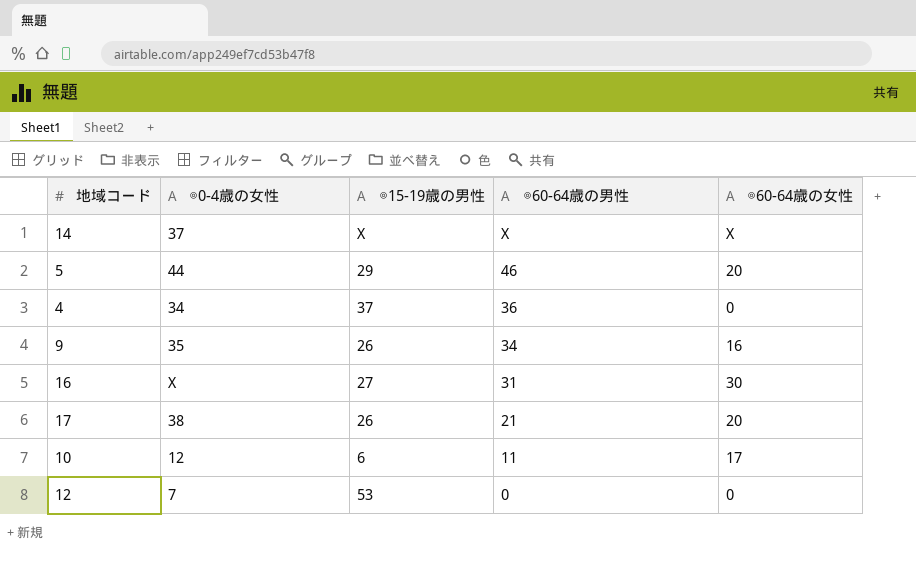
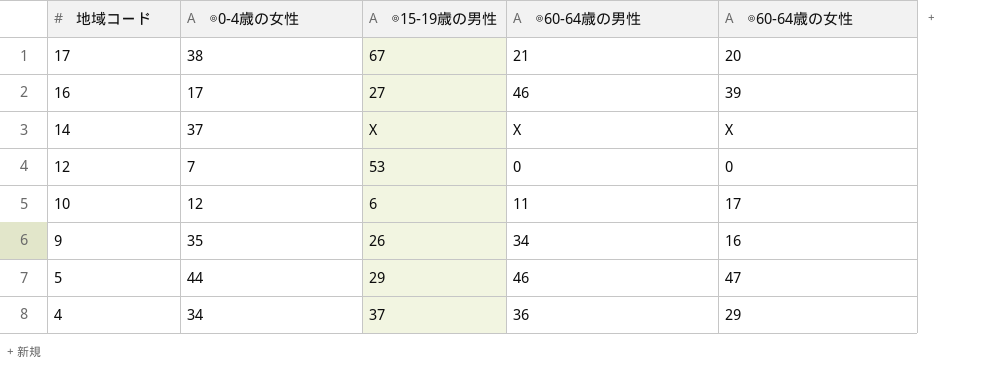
row order: ◎60-64歳の男性 descending -> 地域コード descending
17 | ◎15-19歳の男性: 26 -> 67
16 | ◎0-4歳の女性: X -> 17
16 | ◎60-64歳の男性: 31 -> 46
16 | ◎60-64歳の女性: 30 -> 39
5 | ◎60-64歳の女性: 20 -> 47
4 | ◎60-64歳の女性: 0 -> 29

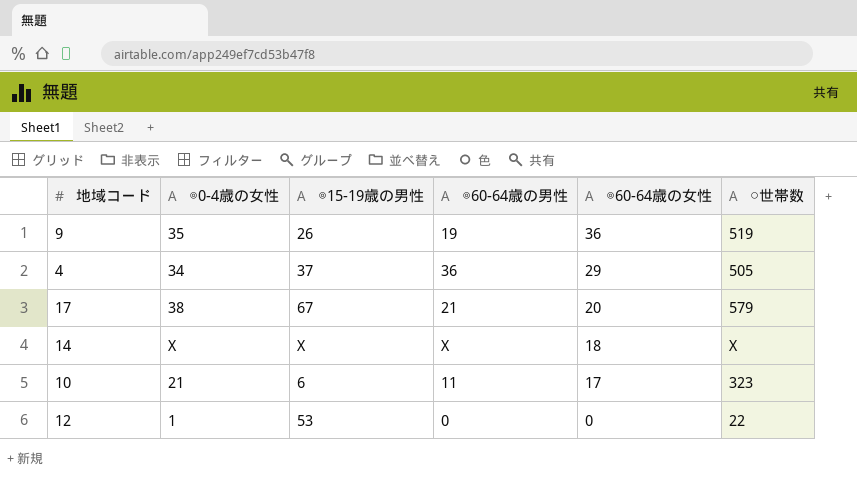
row order: 地域コード descending -> ◎60-64歳の女性 descending
column ○世帯数 | position: none -> 6
row 16: 17 | 27 | 46 | 39 -> none
row 5: 44 | 29 | 46 | 47 -> none
9 | ◎60-64歳の男性: 34 -> 19
9 | ◎60-64歳の女性: 16 -> 36
14 | ◎0-4歳の女性: 37 -> X
14 | ◎60-64歳の女性: X -> 18
10 | ◎0-4歳の女性: 12 -> 21
12 | ◎0-4歳の女性: 7 -> 1

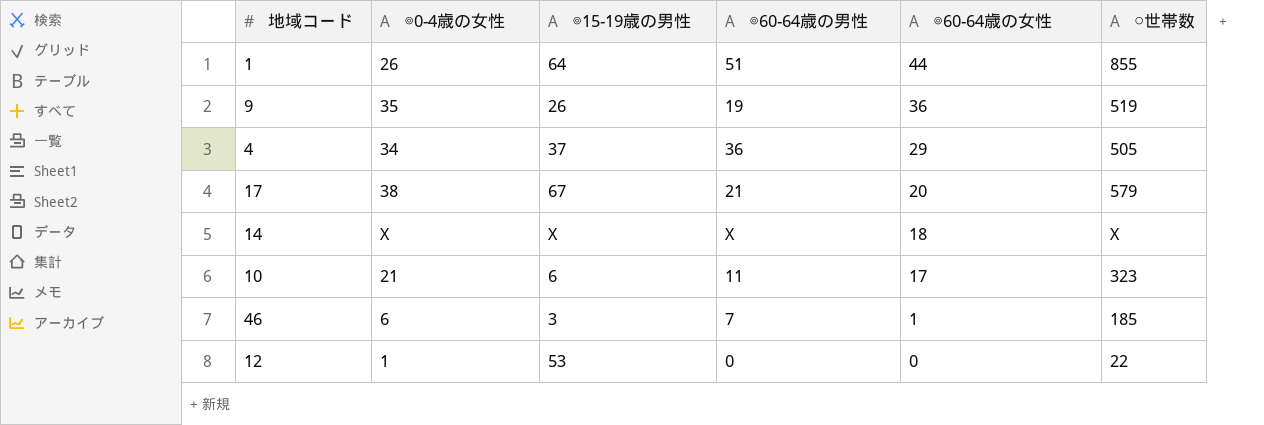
row 1: none -> 26 | 64 | 51 | 44 | 855
row 46: none -> 6 | 3 | 7 | 1 | 185

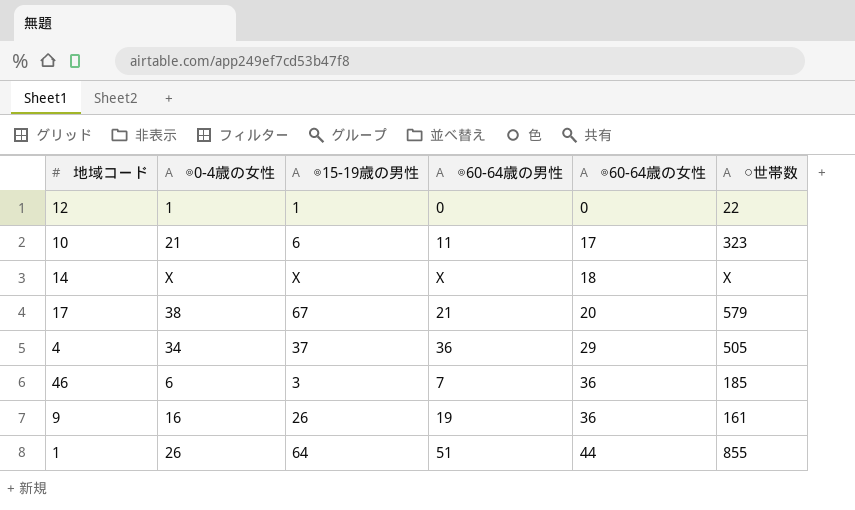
row order: ◎60-64歳の女性 descending -> ◎60-64歳の女性 ascending
12 | ◎15-19歳の男性: 53 -> 1
46 | ◎60-64歳の女性: 1 -> 36
9 | ◎0-4歳の女性: 35 -> 16
9 | ○世帯数: 519 -> 161

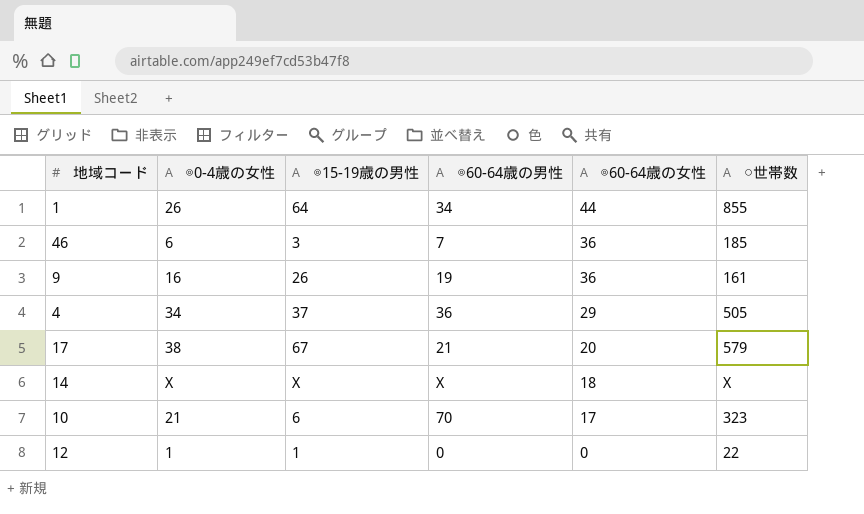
row order: ◎60-64歳の女性 ascending -> ◎60-64歳の女性 descending
1 | ◎60-64歳の男性: 51 -> 34
10 | ◎60-64歳の男性: 11 -> 70

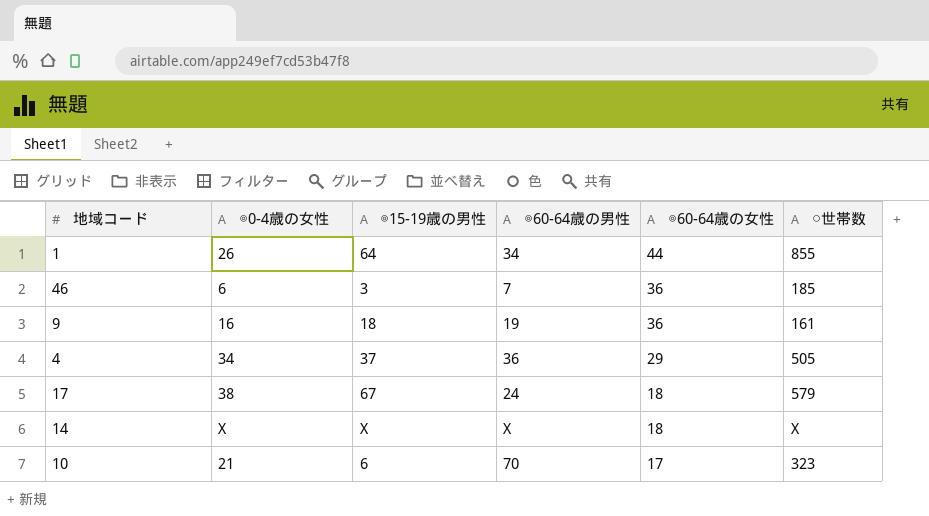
row 12: 1 | 1 | 0 | 0 | 22 -> none
9 | ◎15-19歳の男性: 26 -> 18
17 | ◎60-64歳の男性: 21 -> 24
17 | ◎60-64歳の女性: 20 -> 18

